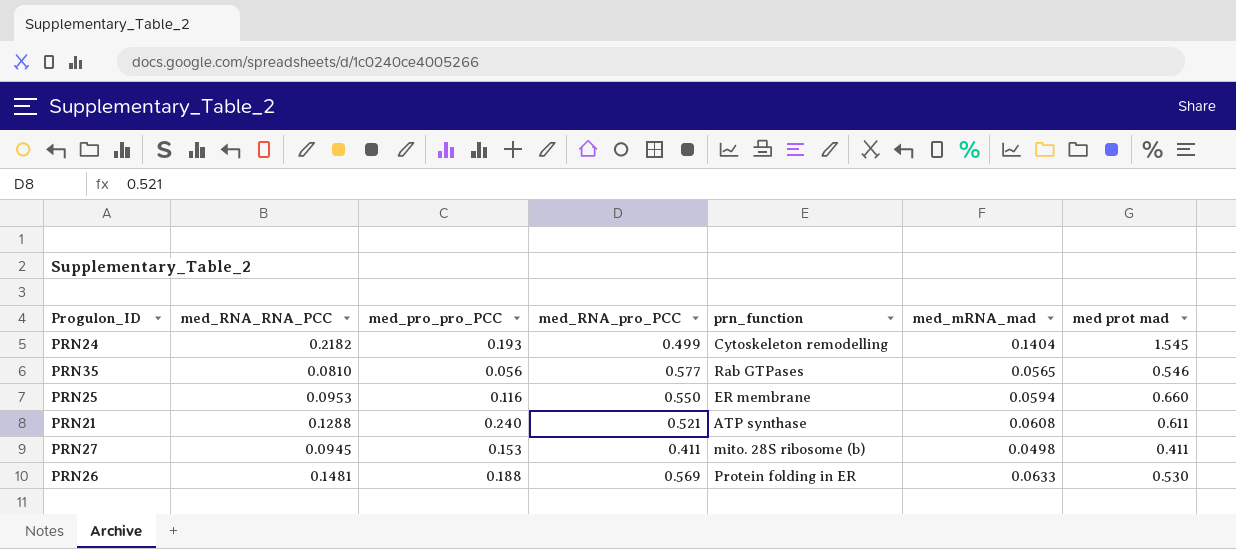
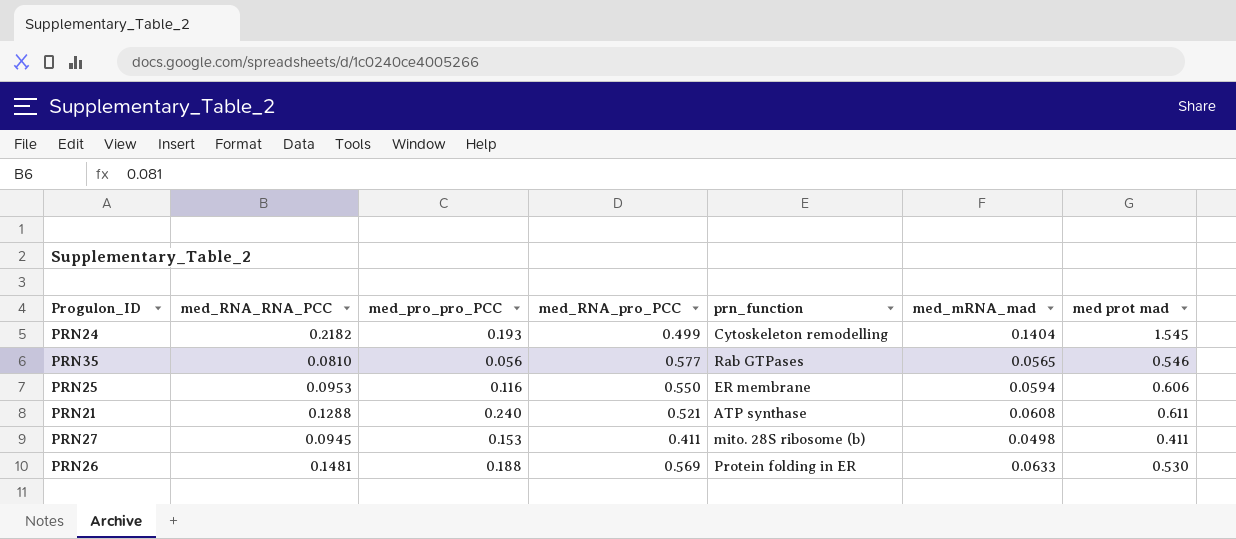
PRN25 | med prot mad: 0.660 -> 0.606

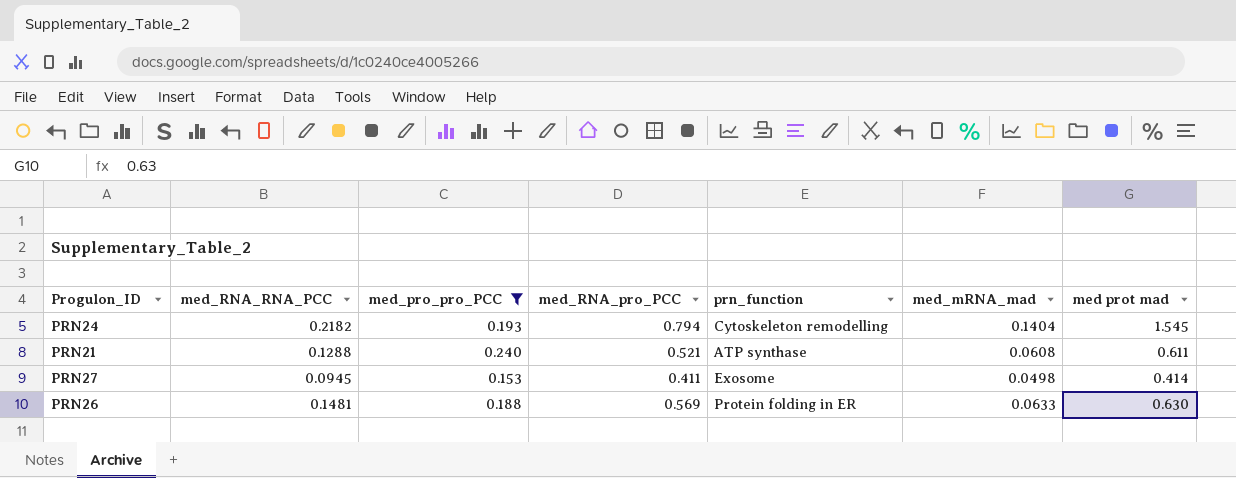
filter: none -> med_pro_pro_PCC >= 0.153
PRN24 | med_RNA_pro_PCC: 0.499 -> 0.794
PRN27 | prn_function: mito. 28S ribosome (b) -> Exosome
PRN27 | med prot mad: 0.411 -> 0.414
PRN26 | med prot mad: 0.530 -> 0.630

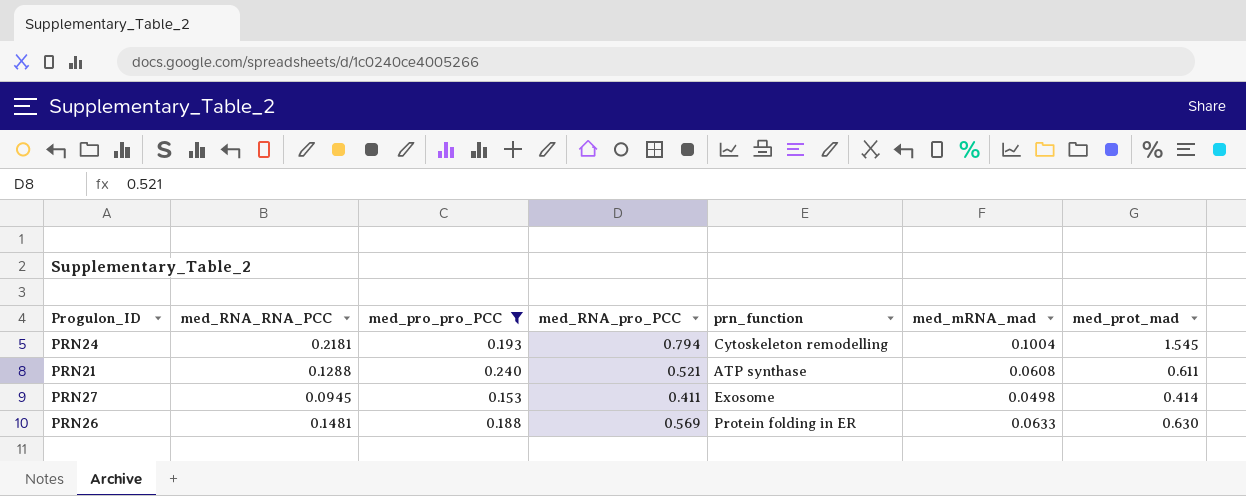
column name: med prot mad -> med_prot_mad
PRN24 | med_RNA_RNA_PCC: 0.2182 -> 0.2181
PRN24 | med_mRNA_mad: 0.1404 -> 0.1004

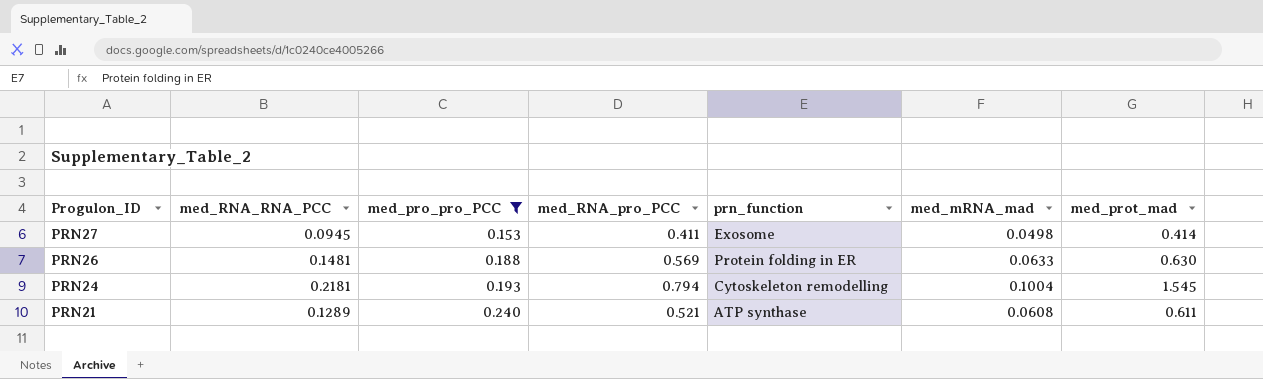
row order: none -> Progulon_ID descending
PRN21 | med_RNA_RNA_PCC: 0.1288 -> 0.1289

